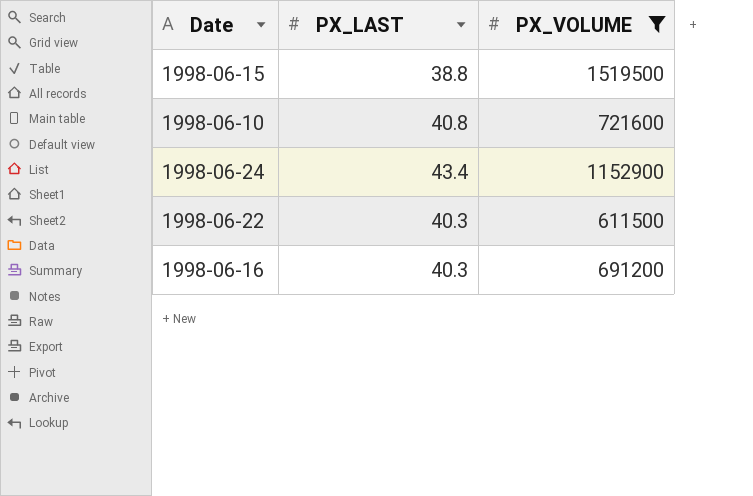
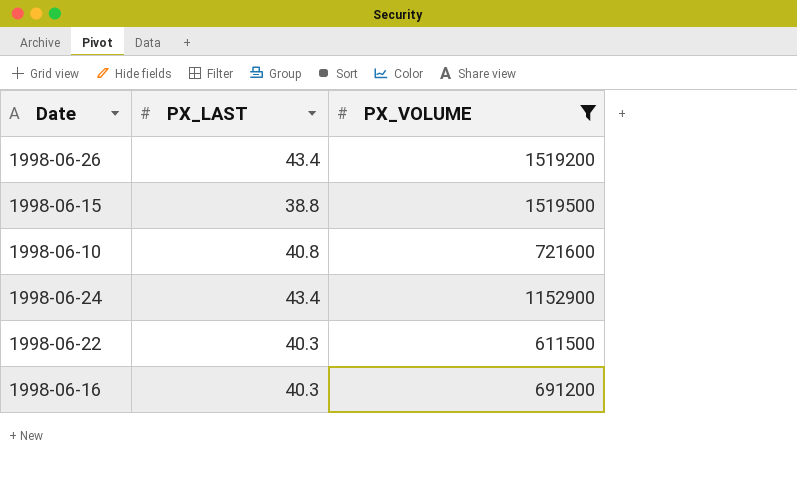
row 1998-06-26: none -> 43.4 | 1519200

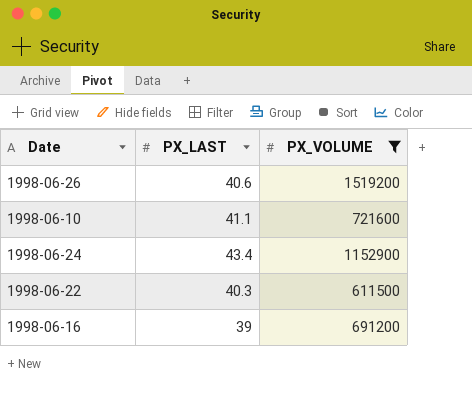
row 1998-06-15: 38.8 | 1519500 -> none
1998-06-26 | PX_LAST: 43.4 -> 40.6
1998-06-10 | PX_LAST: 40.8 -> 41.1
1998-06-16 | PX_LAST: 40.3 -> 39

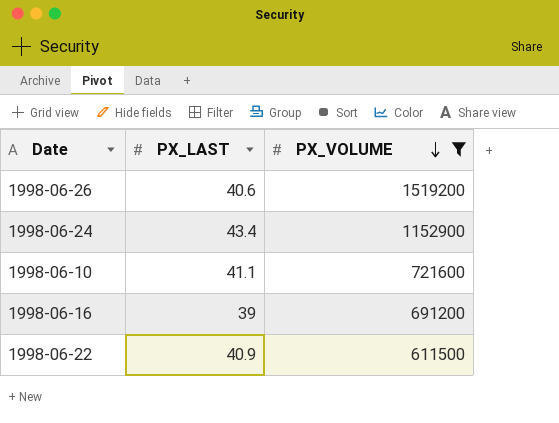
row order: none -> PX_VOLUME descending
1998-06-22 | PX_LAST: 40.3 -> 40.9

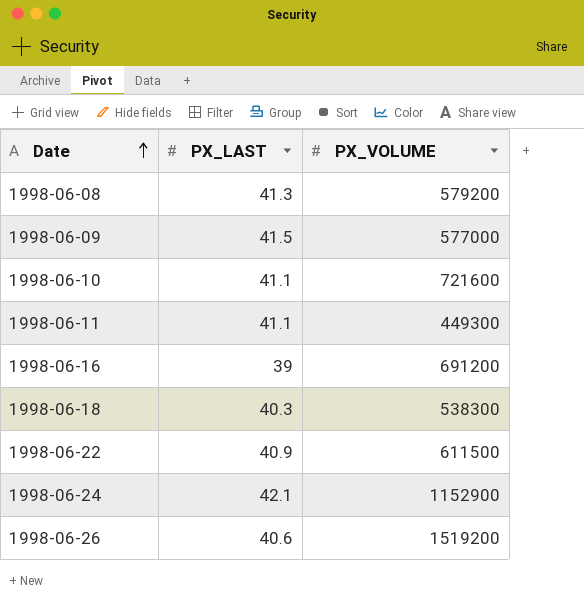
filter: PX_VOLUME >= 611500 -> none
row order: PX_VOLUME descending -> Date ascending
1998-06-24 | PX_LAST: 43.4 -> 42.1

